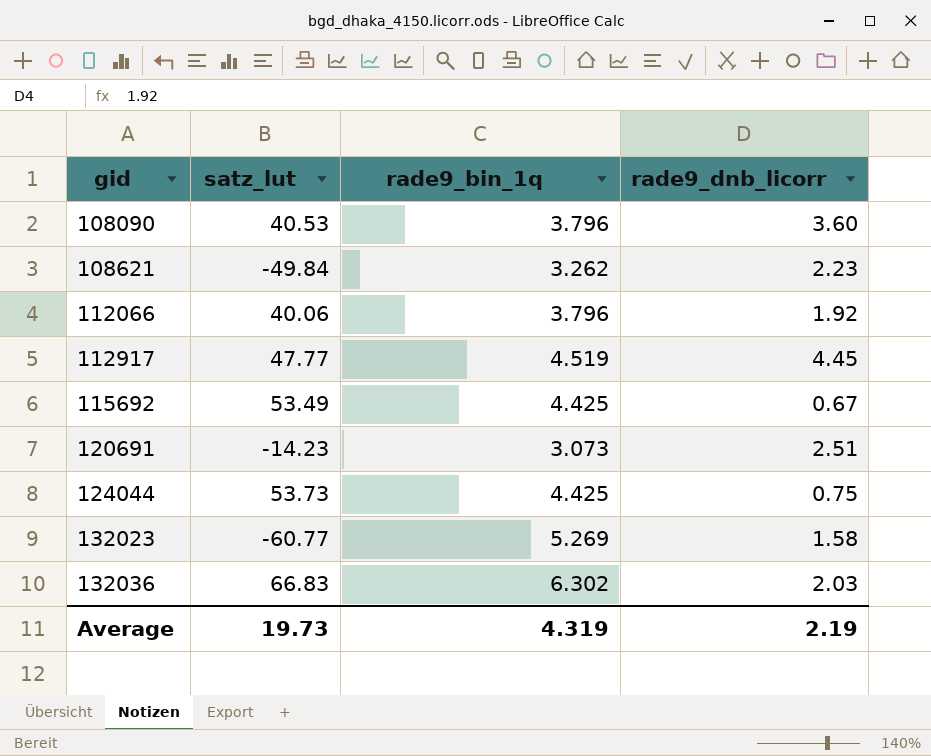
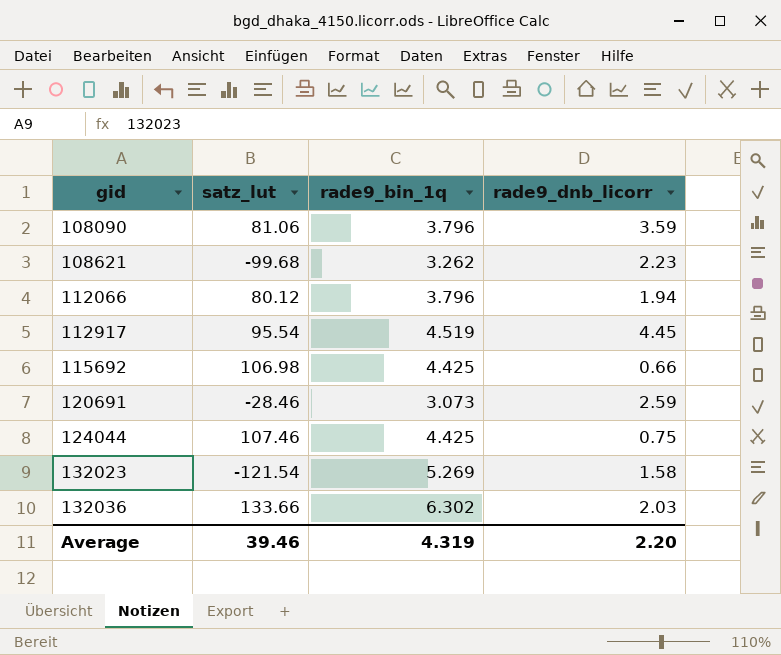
108090 | satz_lut: 40.53 -> 81.06
108090 | rade9_dnb_licorr: 3.60 -> 3.59
108621 | satz_lut: -49.84 -> -99.68
112066 | satz_lut: 40.06 -> 80.12
112066 | rade9_dnb_licorr: 1.92 -> 1.94
112917 | satz_lut: 47.77 -> 95.54
115692 | satz_lut: 53.49 -> 106.98
115692 | rade9_dnb_licorr: 0.67 -> 0.66
120691 | satz_lut: -14.23 -> -28.46
120691 | rade9_dnb_licorr: 2.51 -> 2.59
124044 | satz_lut: 53.73 -> 107.46
132023 | satz_lut: -60.77 -> -121.54
132036 | satz_lut: 66.83 -> 133.66
Average | satz_lut: 19.73 -> 39.46
Average | rade9_dnb_licorr: 2.19 -> 2.20

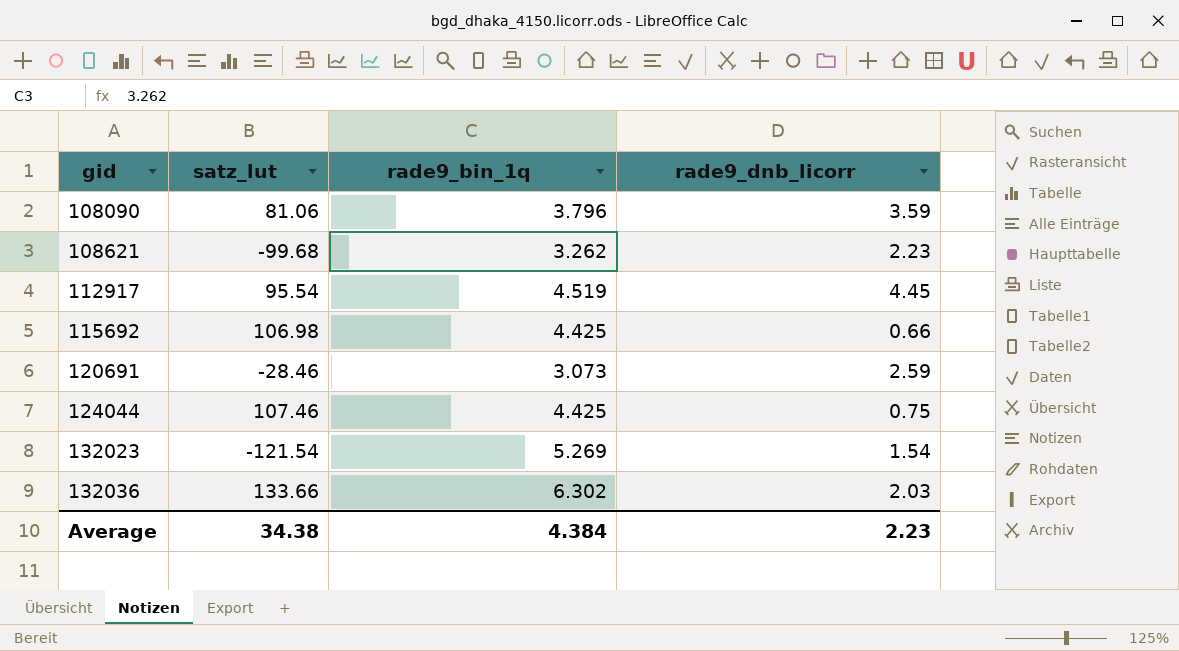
row 112066: 80.12 | 3.796 | 1.94 -> none
132023 | rade9_dnb_licorr: 1.58 -> 1.54
Average | satz_lut: 39.46 -> 34.38
Average | rade9_bin_1q: 4.319 -> 4.384
Average | rade9_dnb_licorr: 2.20 -> 2.23

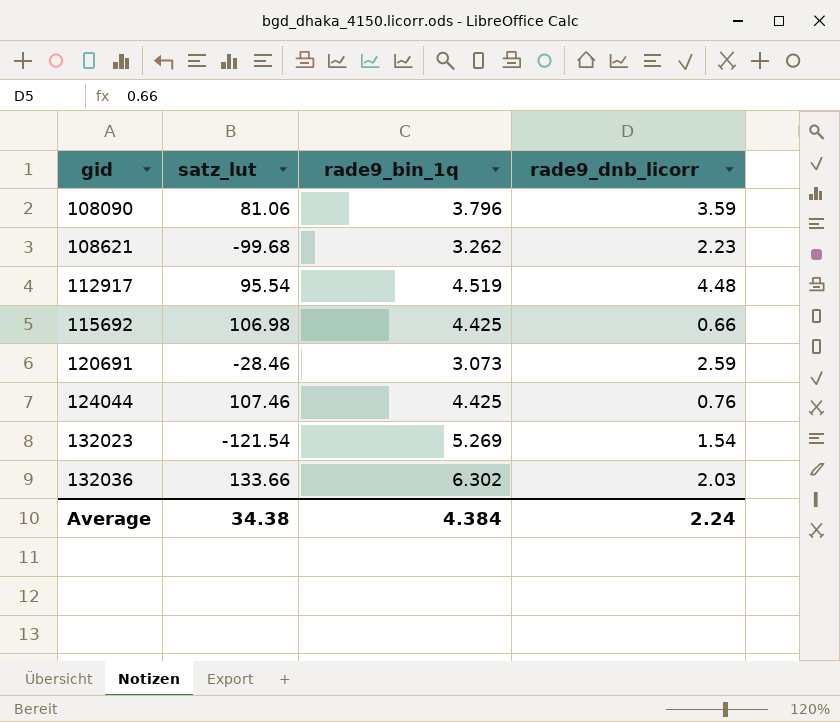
112917 | rade9_dnb_licorr: 4.45 -> 4.48
124044 | rade9_dnb_licorr: 0.75 -> 0.76
Average | rade9_dnb_licorr: 2.23 -> 2.24

